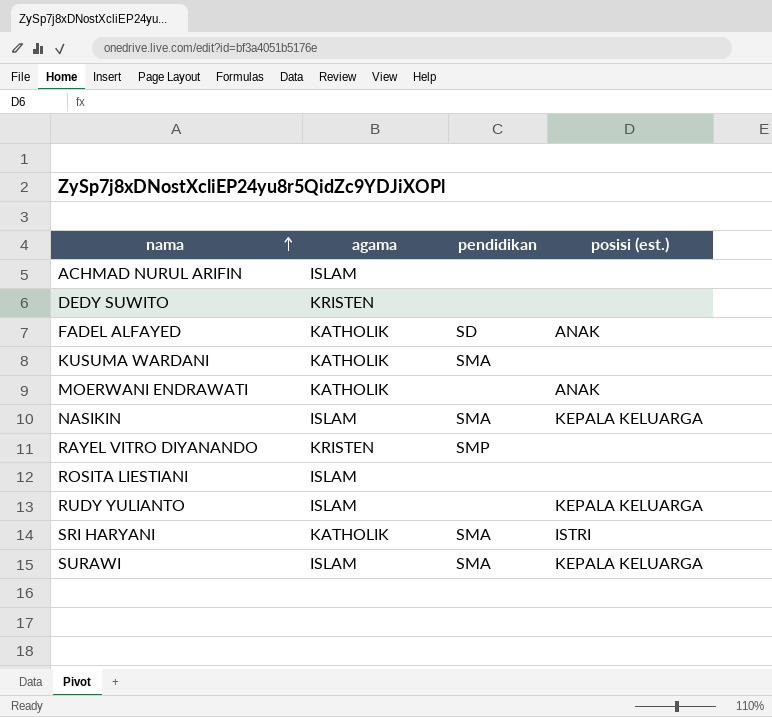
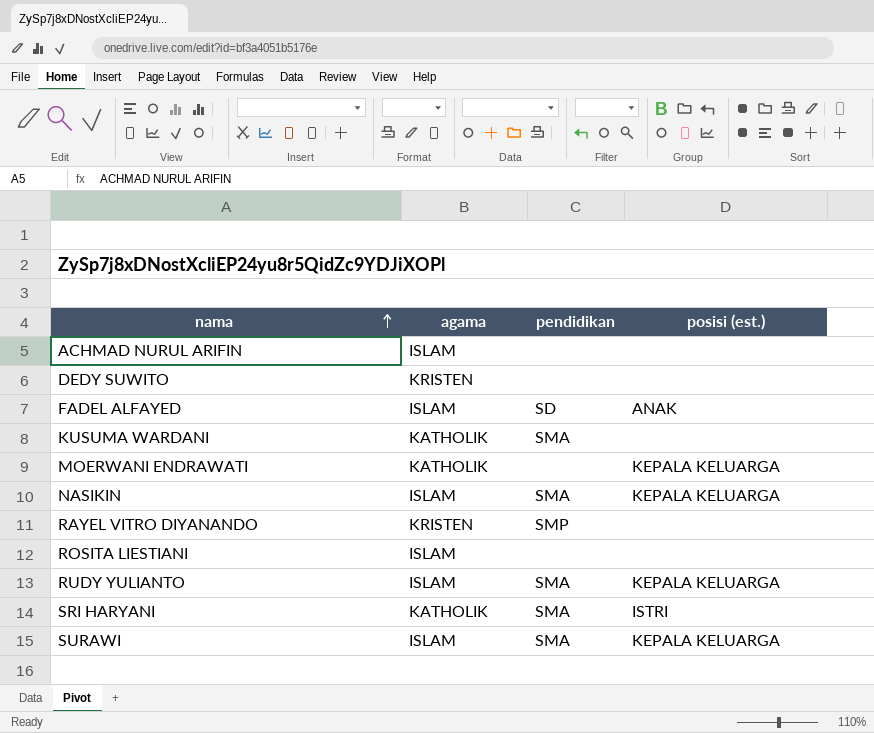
FADEL ALFAYED | agama: KATHOLIK -> ISLAM
MOERWANI ENDRAWATI | posisi (est.): ANAK -> KEPALA KELUARGA
RUDY YULIANTO | pendidikan: none -> SMA

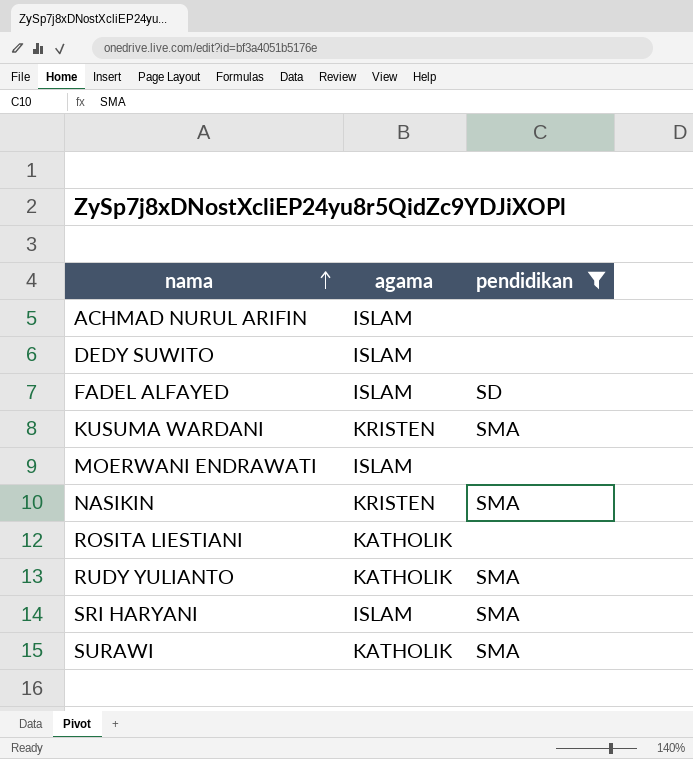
filter: none -> pendidikan != SMP
column posisi (est.) | position: 4 -> none
DEDY SUWITO | agama: KRISTEN -> ISLAM
KUSUMA WARDANI | agama: KATHOLIK -> KRISTEN
MOERWANI ENDRAWATI | agama: KATHOLIK -> ISLAM
NASIKIN | agama: ISLAM -> KRISTEN
ROSITA LIESTIANI | agama: ISLAM -> KATHOLIK
RUDY YULIANTO | agama: ISLAM -> KATHOLIK
SRI HARYANI | agama: KATHOLIK -> ISLAM
SURAWI | agama: ISLAM -> KATHOLIK

